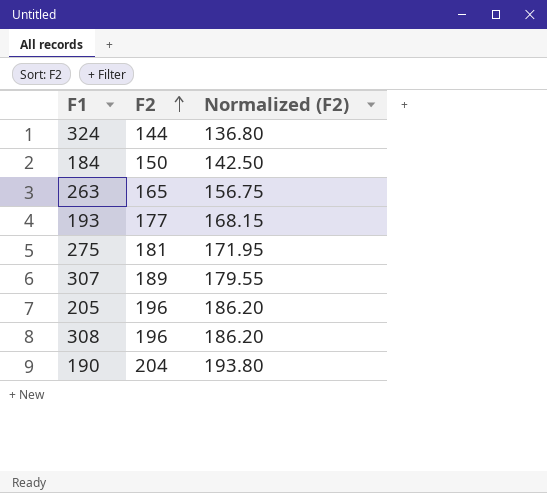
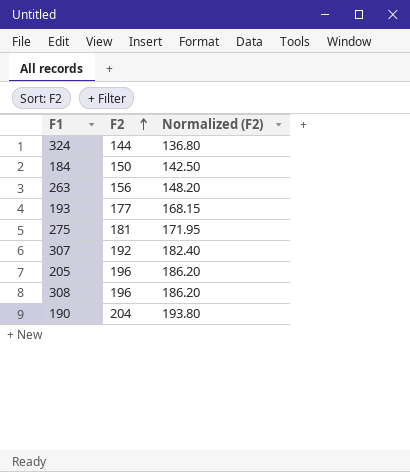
263 | F2: 165 -> 156
263 | Normalized (F2): 156.75 -> 148.20
307 | F2: 189 -> 192
307 | Normalized (F2): 179.55 -> 182.40

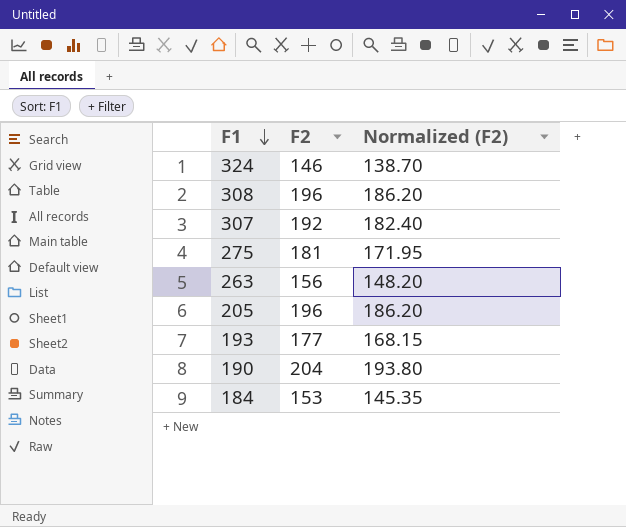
row order: F2 ascending -> F1 descending
324 | F2: 144 -> 146
324 | Normalized (F2): 136.80 -> 138.70
184 | F2: 150 -> 153
184 | Normalized (F2): 142.50 -> 145.35

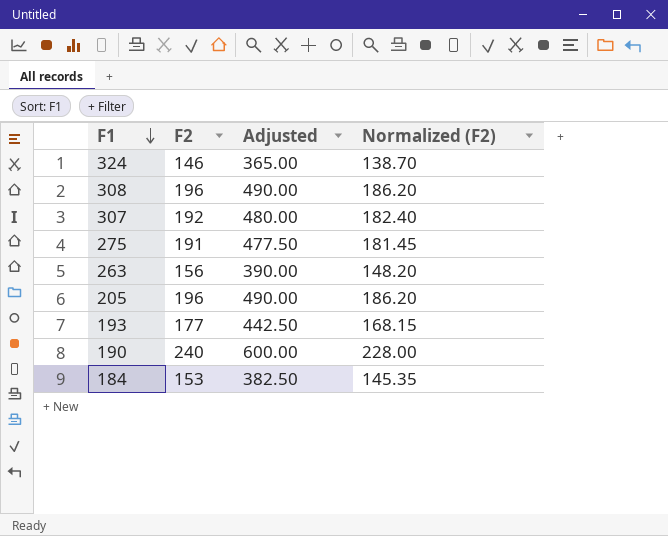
column Adjusted | formula: none -> [F2] * 2.5
275 | F2: 181 -> 191
275 | Normalized (F2): 171.95 -> 181.45
190 | F2: 204 -> 240
190 | Normalized (F2): 193.80 -> 228.00

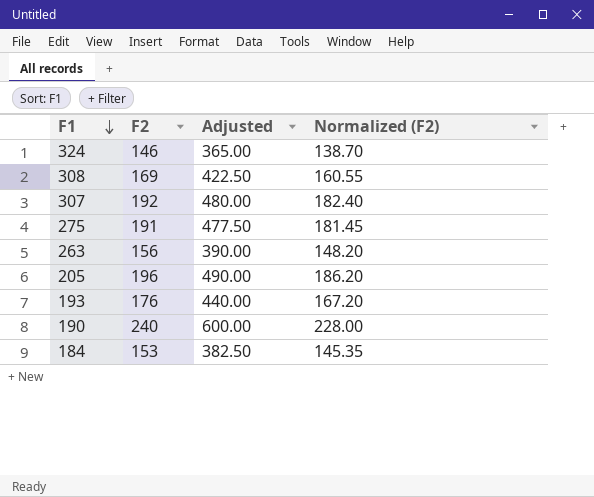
308 | F2: 196 -> 169
308 | Adjusted: 490.00 -> 422.50
308 | Normalized (F2): 186.20 -> 160.55
193 | F2: 177 -> 176
193 | Adjusted: 442.50 -> 440.00
193 | Normalized (F2): 168.15 -> 167.20

